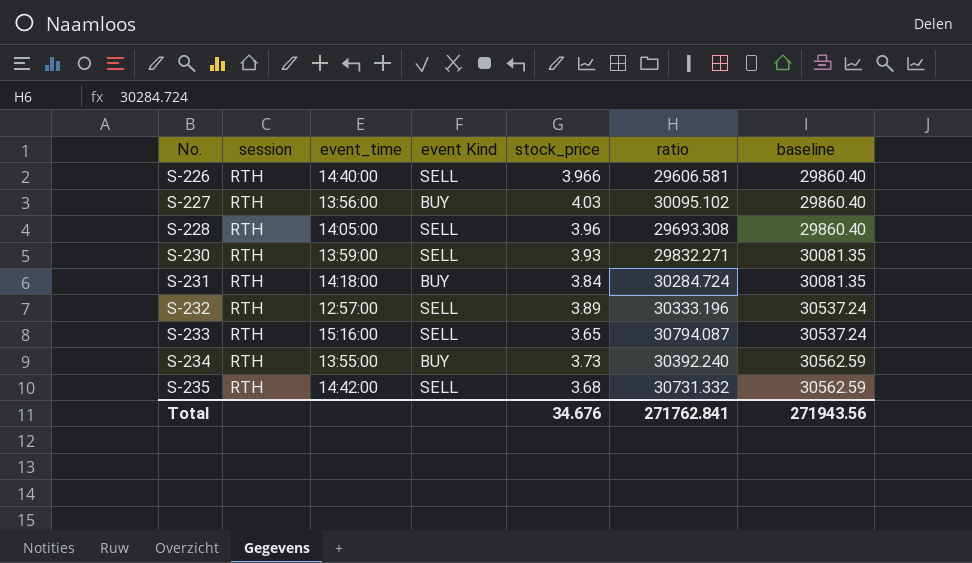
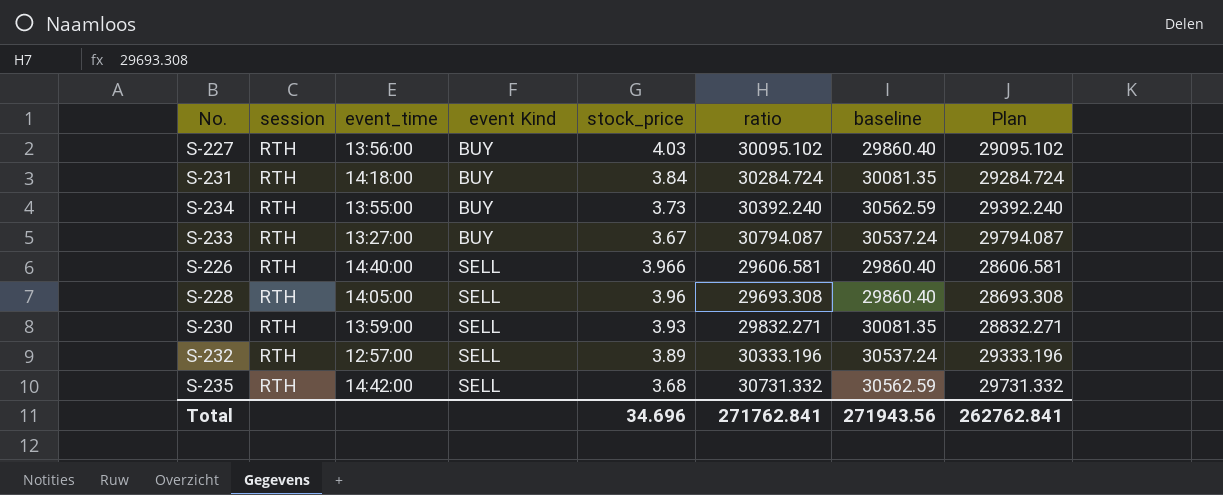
row order: No. ascending -> event Kind ascending
column Plan | formula: none -> [ratio] - 1000
S-233 | event_time: 15:16:00 -> 13:27:00
S-233 | event Kind: SELL -> BUY
S-233 | stock_price: 3.65 -> 3.67
Total | stock_price: 34.676 -> 34.696

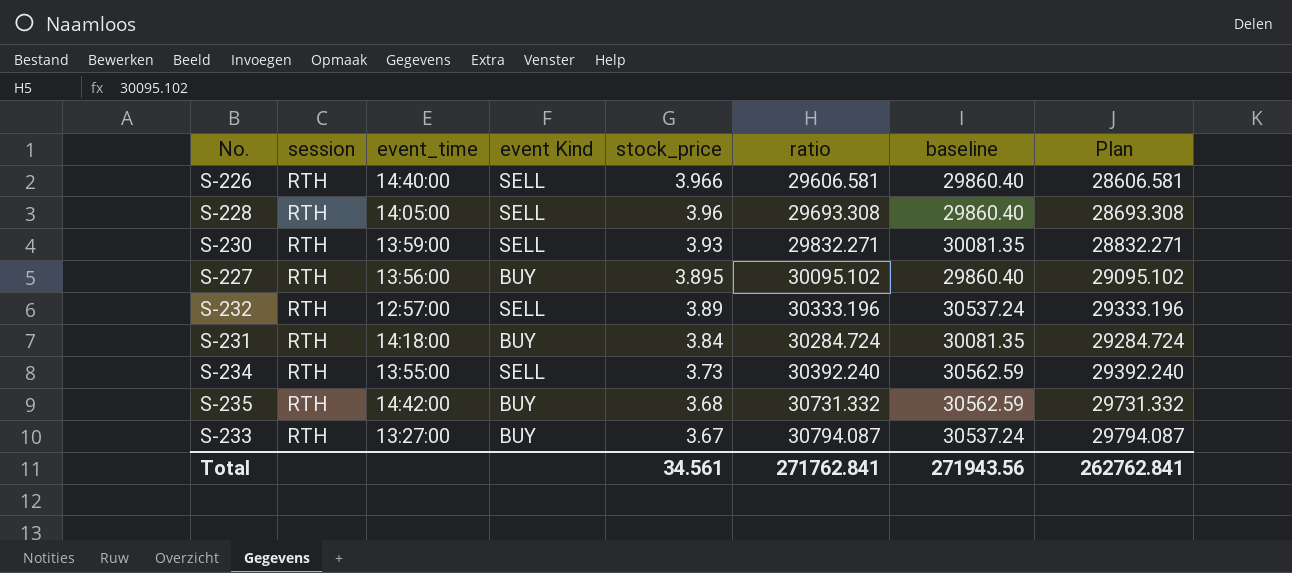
row order: event Kind ascending -> stock_price descending
S-227 | stock_price: 4.03 -> 3.895
S-234 | event Kind: BUY -> SELL
S-235 | event Kind: SELL -> BUY
Total | stock_price: 34.696 -> 34.561

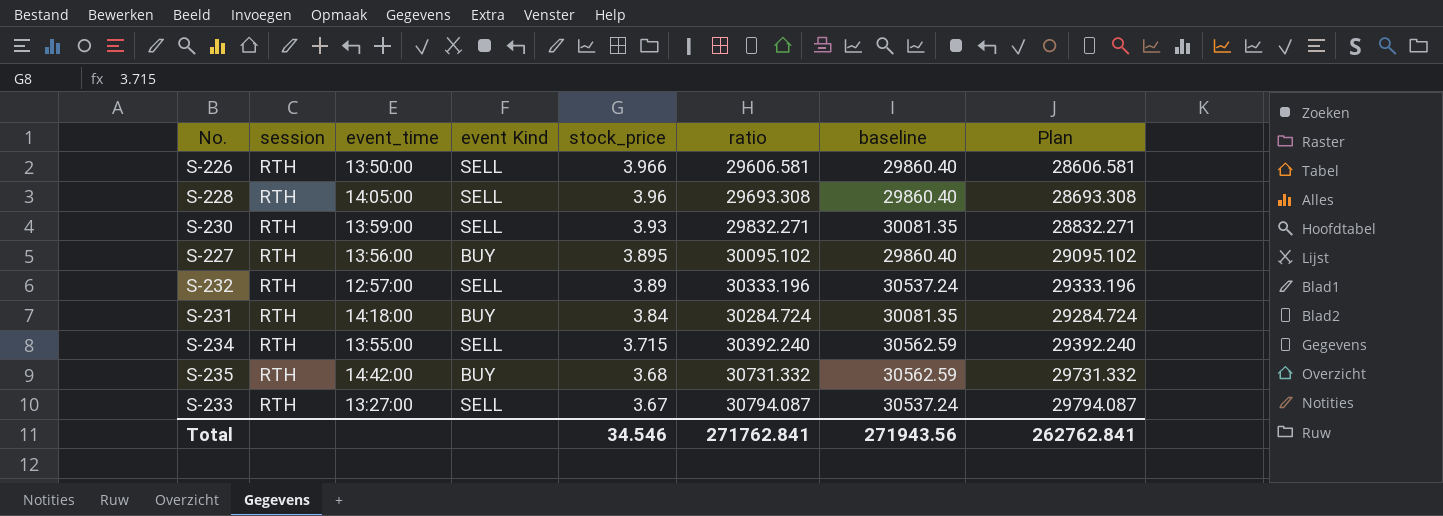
S-226 | event_time: 14:40:00 -> 13:50:00
S-234 | stock_price: 3.73 -> 3.715
S-233 | event Kind: BUY -> SELL
Total | stock_price: 34.561 -> 34.546

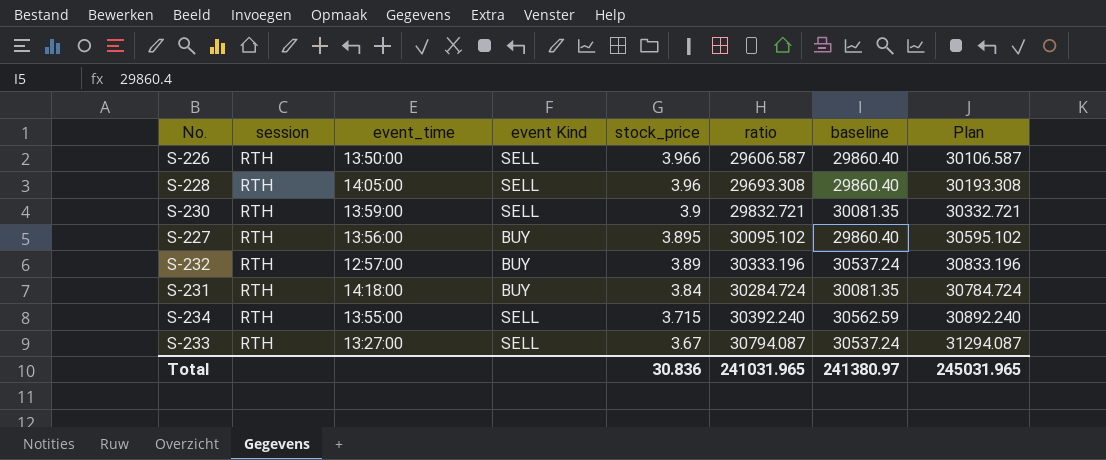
column Plan | formula: [ratio] - 1000 -> [ratio] + 500
row S-235: RTH | 14:42:00 | BUY | 3.68 | 30731.332 | 30562.59 | 29731.332 -> none
S-226 | ratio: 29606.581 -> 29606.587
S-230 | stock_price: 3.93 -> 3.9
S-230 | ratio: 29832.271 -> 29832.721
S-232 | event Kind: SELL -> BUY
Total | stock_price: 34.546 -> 30.836
Total | ratio: 271762.841 -> 241031.965
Total | baseline: 271943.56 -> 241380.97
Total | Plan: 262762.841 -> 245031.965

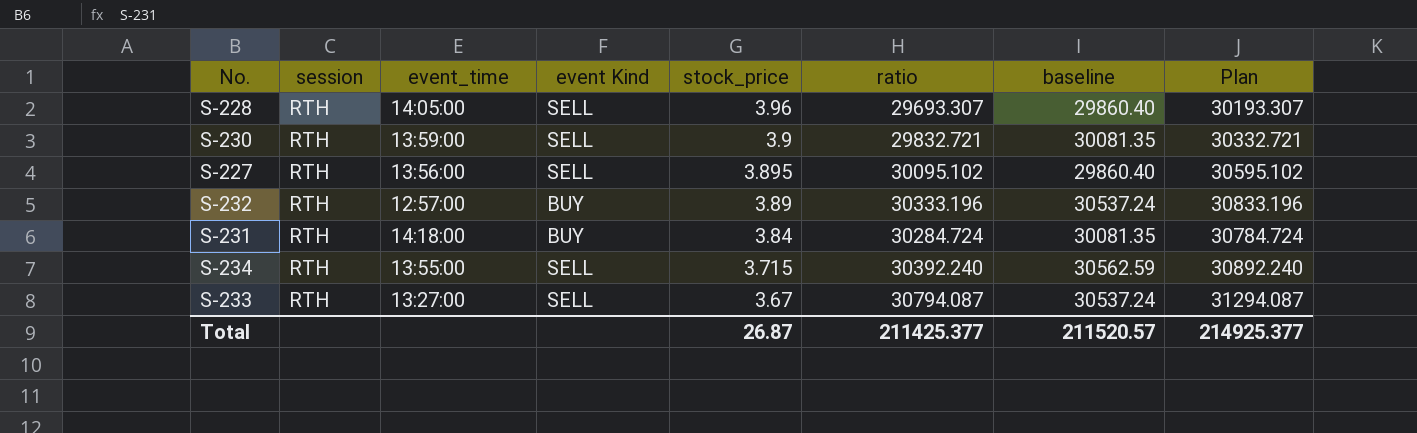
row S-226: RTH | 13:50:00 | SELL | 3.966 | 29606.587 | 29860.40 | 30106.587 -> none
S-228 | ratio: 29693.308 -> 29693.307
S-228 | Plan: 30193.308 -> 30193.307
S-227 | event Kind: BUY -> SELL
Total | stock_price: 30.836 -> 26.87
Total | ratio: 241031.965 -> 211425.377
Total | baseline: 241380.97 -> 211520.57
Total | Plan: 245031.965 -> 214925.377

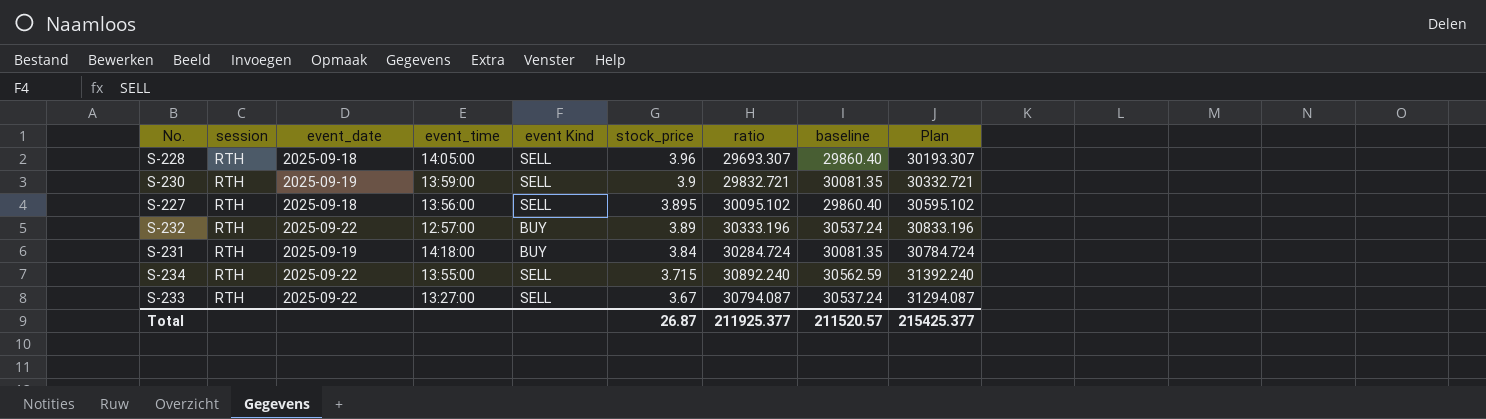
column event_date | position: none -> 3
S-234 | ratio: 30392.240 -> 30892.240
S-234 | Plan: 30892.240 -> 31392.240
Total | ratio: 211425.377 -> 211925.377
Total | Plan: 214925.377 -> 215425.377

